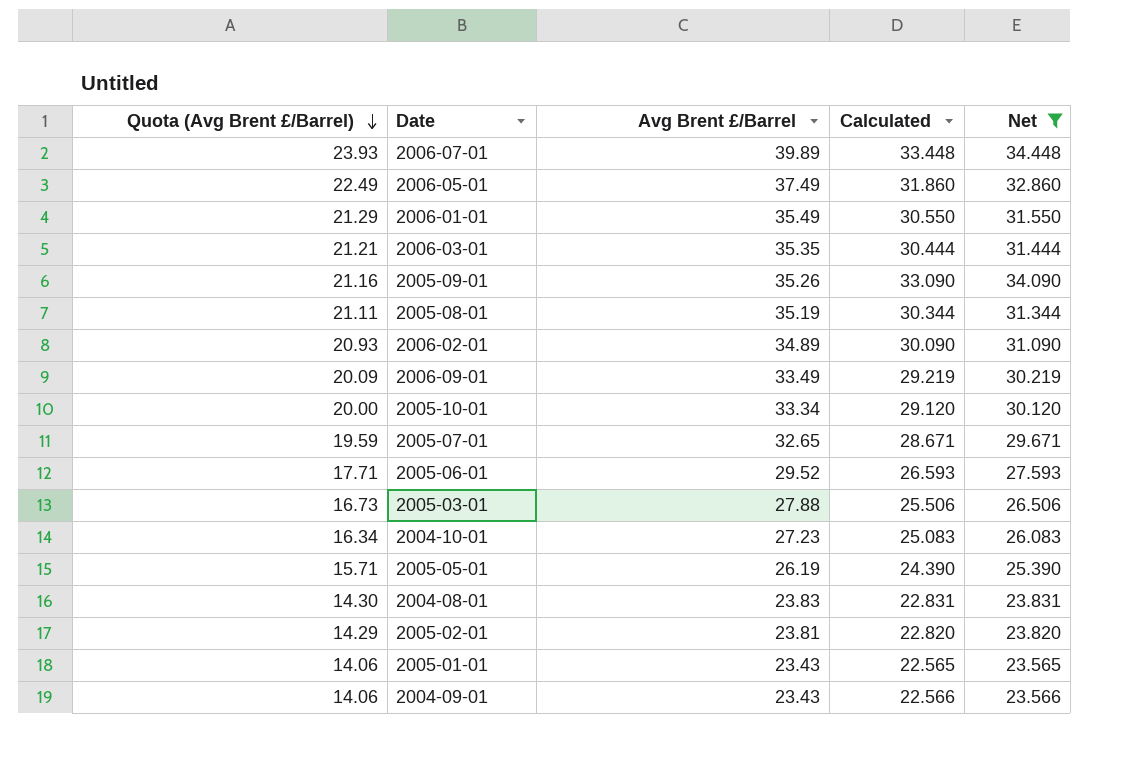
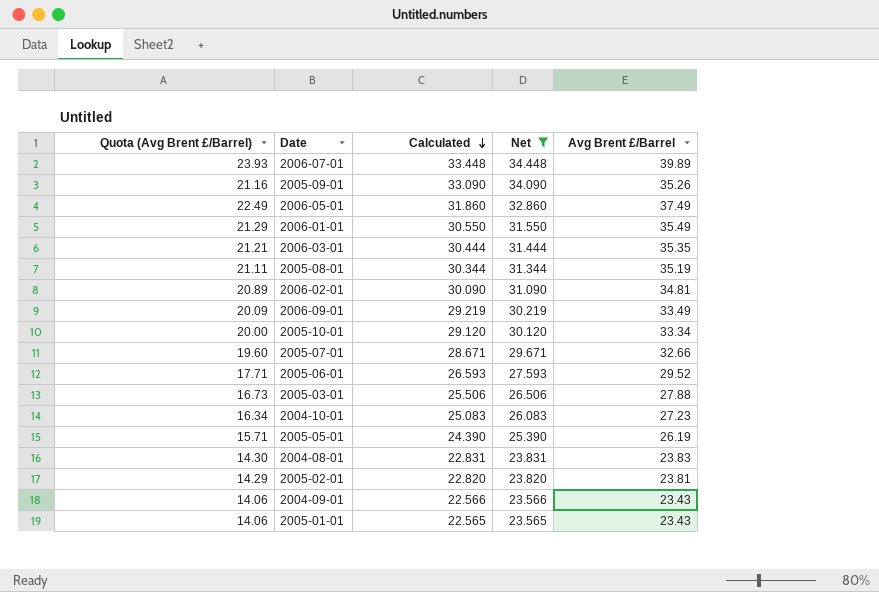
row order: Quota (Avg Brent £/Barrel) descending -> Calculated descending
column Avg Brent £/Barrel | position: 3 -> 5
2006-02-01 | Quota (Avg Brent £/Barrel): 20.93 -> 20.89
2006-02-01 | Avg Brent £/Barrel: 34.89 -> 34.81
2005-07-01 | Quota (Avg Brent £/Barrel): 19.59 -> 19.60
2005-07-01 | Avg Brent £/Barrel: 32.65 -> 32.66

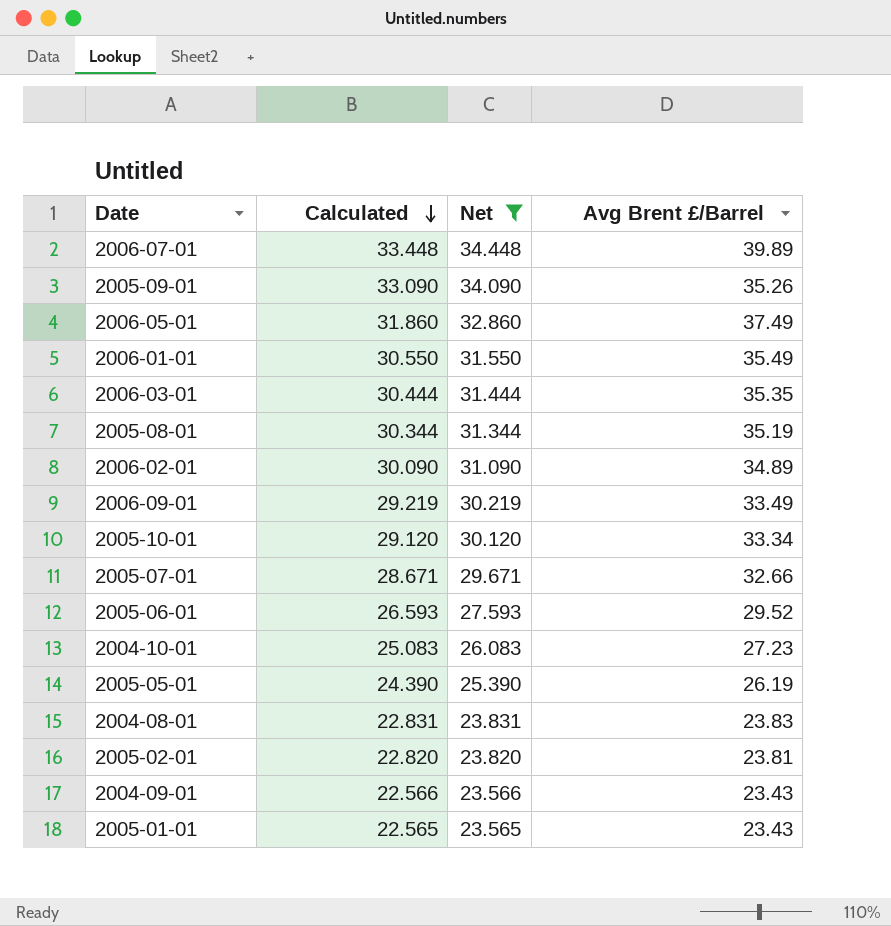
column Quota (Avg Brent £/Barrel) | formula: [Avg Brent £/Barrel] * 0.6 -> none
row 2005-03-01: 16.73 | 25.506 | 26.506 | 27.88 -> none
2006-02-01 | Avg Brent £/Barrel: 34.81 -> 34.89

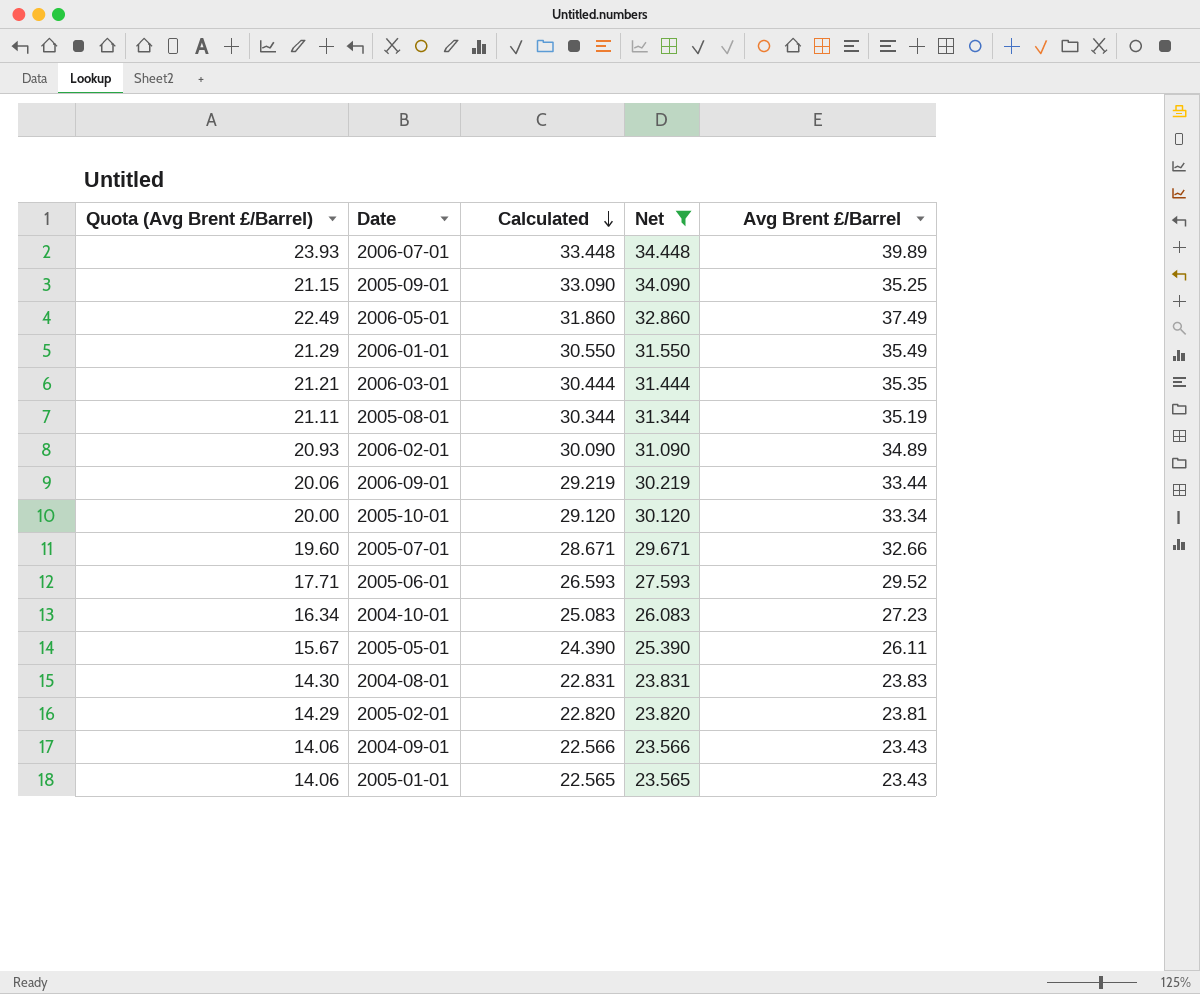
column Quota (Avg Brent £/Barrel) | formula: none -> [Avg Brent £/Barrel] * 0.6
2005-09-01 | Avg Brent £/Barrel: 35.26 -> 35.25
2006-09-01 | Avg Brent £/Barrel: 33.49 -> 33.44
2005-05-01 | Avg Brent £/Barrel: 26.19 -> 26.11

